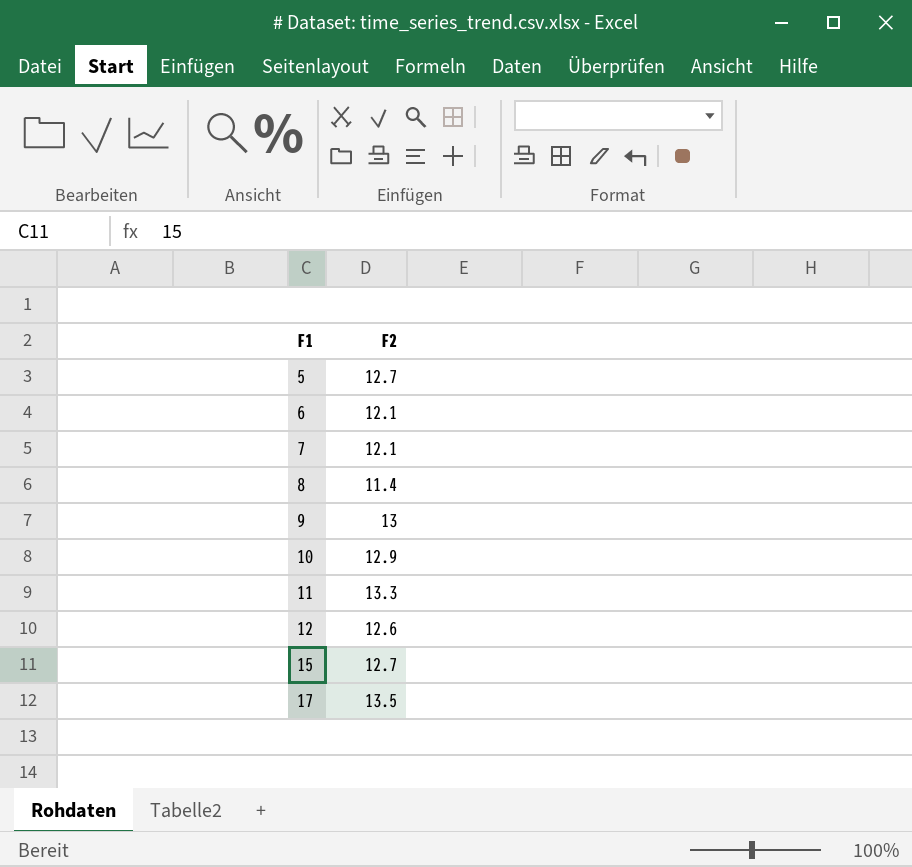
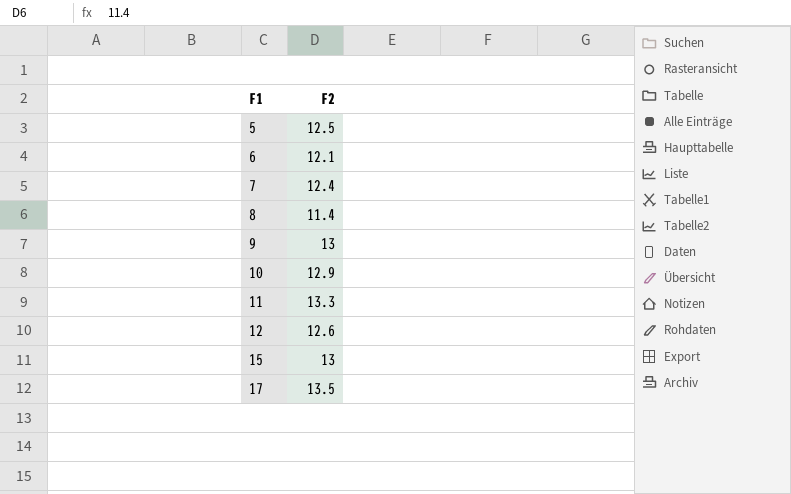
5 | F2: 12.7 -> 12.5
7 | F2: 12.1 -> 12.4
15 | F2: 12.7 -> 13

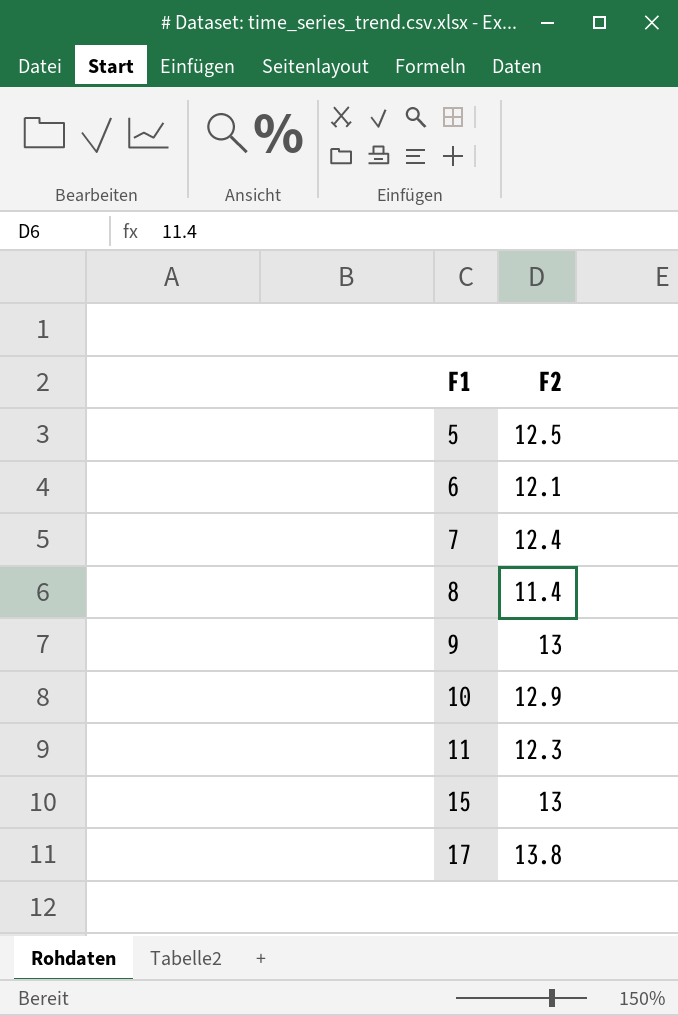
row 12: 12.6 -> none
11 | F2: 13.3 -> 12.3
17 | F2: 13.5 -> 13.8

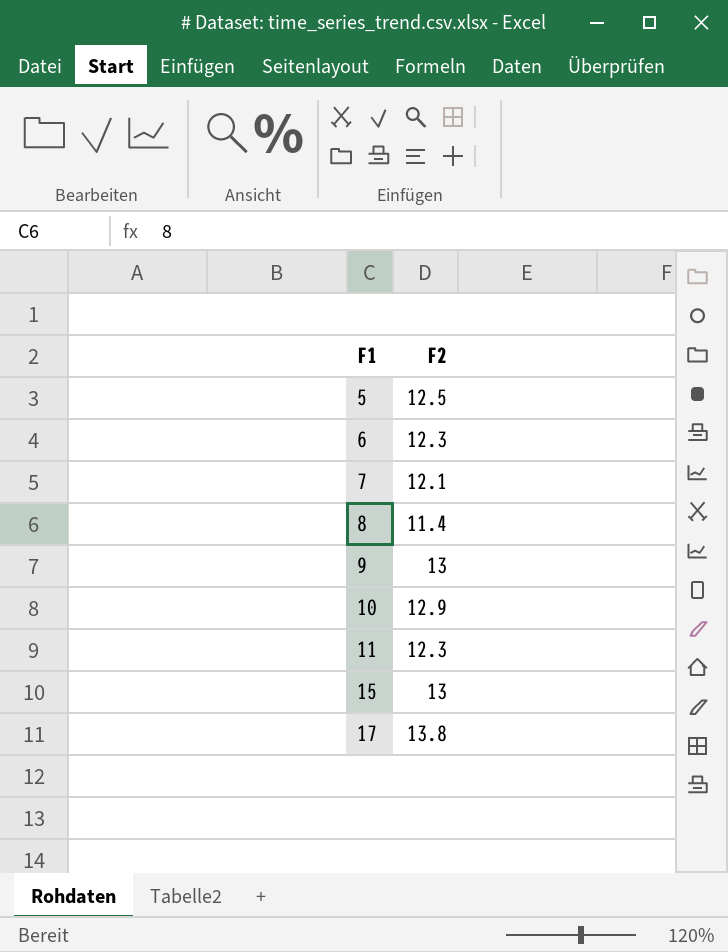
6 | F2: 12.1 -> 12.3
7 | F2: 12.4 -> 12.1

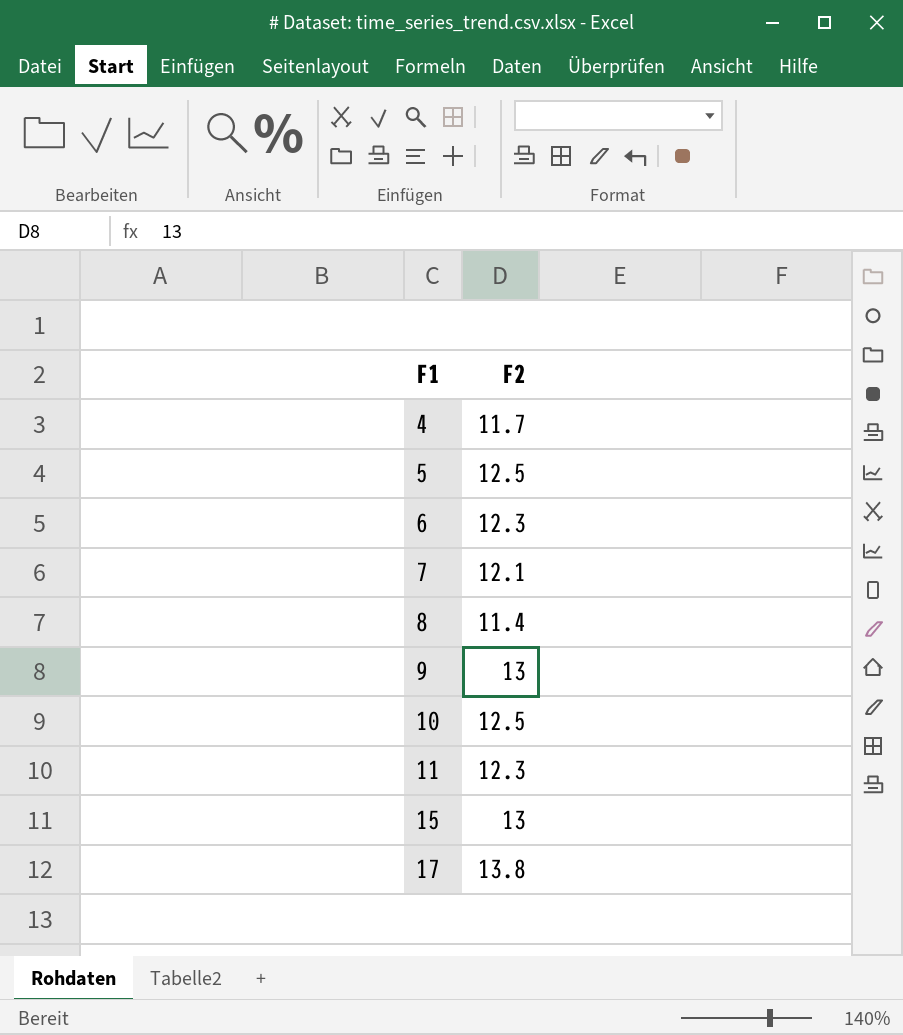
row 4: none -> 11.7
10 | F2: 12.9 -> 12.5

